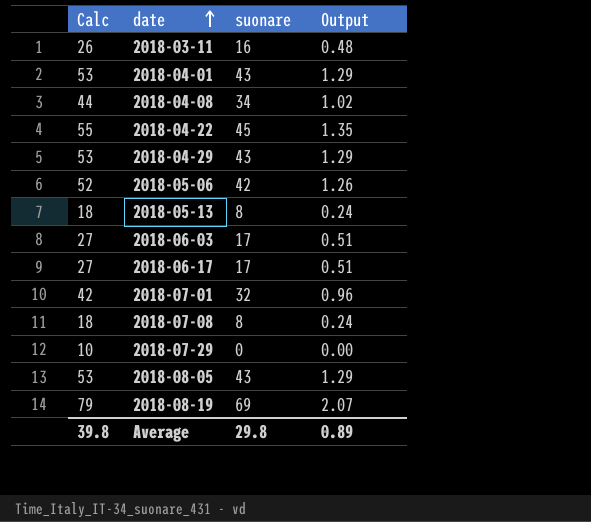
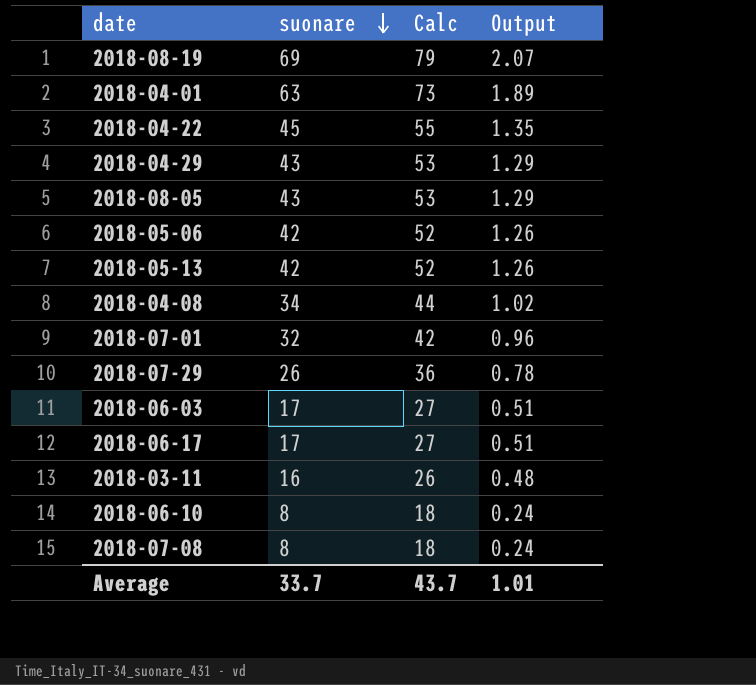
row order: date ascending -> suonare descending
column Calc | position: 1 -> 3
2018-04-01 | suonare: 43 -> 63
2018-04-01 | Calc: 53 -> 73
2018-04-01 | Output: 1.29 -> 1.89
2018-05-13 | suonare: 8 -> 42
2018-05-13 | Calc: 18 -> 52
2018-05-13 | Output: 0.24 -> 1.26
2018-07-29 | suonare: 0 -> 26
2018-07-29 | Calc: 10 -> 36
2018-07-29 | Output: 0.00 -> 0.78
row 2018-06-10: none -> 8 | 18 | 0.24
Average | suonare: 29.8 -> 33.7
Average | Calc: 39.8 -> 43.7
Average | Output: 0.89 -> 1.01

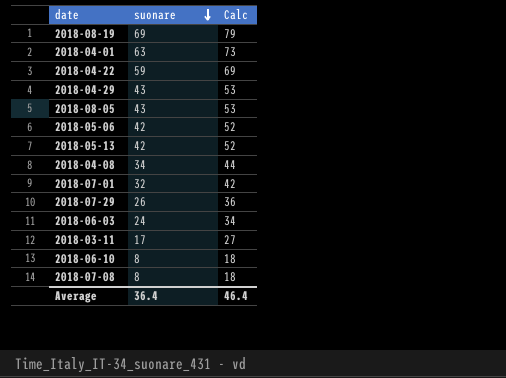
column Output | formula: [suonare] * 0.03 -> none
row 2018-06-17: 17 | 27 | 0.51 -> none
2018-04-22 | suonare: 45 -> 59
2018-04-22 | Calc: 55 -> 69
2018-06-03 | suonare: 17 -> 24
2018-06-03 | Calc: 27 -> 34
2018-03-11 | suonare: 16 -> 17
2018-03-11 | Calc: 26 -> 27
Average | suonare: 33.7 -> 36.4
Average | Calc: 43.7 -> 46.4

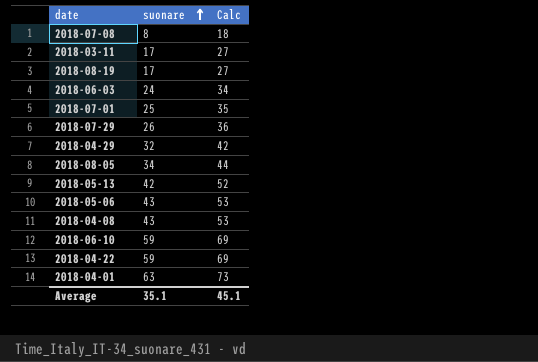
row order: suonare descending -> suonare ascending
2018-08-19 | suonare: 69 -> 17
2018-08-19 | Calc: 79 -> 27
2018-07-01 | suonare: 32 -> 25
2018-07-01 | Calc: 42 -> 35
2018-04-29 | suonare: 43 -> 32
2018-04-29 | Calc: 53 -> 42
2018-08-05 | suonare: 43 -> 34
2018-08-05 | Calc: 53 -> 44
2018-05-06 | suonare: 42 -> 43
2018-05-06 | Calc: 52 -> 53
2018-04-08 | suonare: 34 -> 43
2018-04-08 | Calc: 44 -> 53
2018-06-10 | suonare: 8 -> 59
2018-06-10 | Calc: 18 -> 69
Average | suonare: 36.4 -> 35.1
Average | Calc: 46.4 -> 45.1

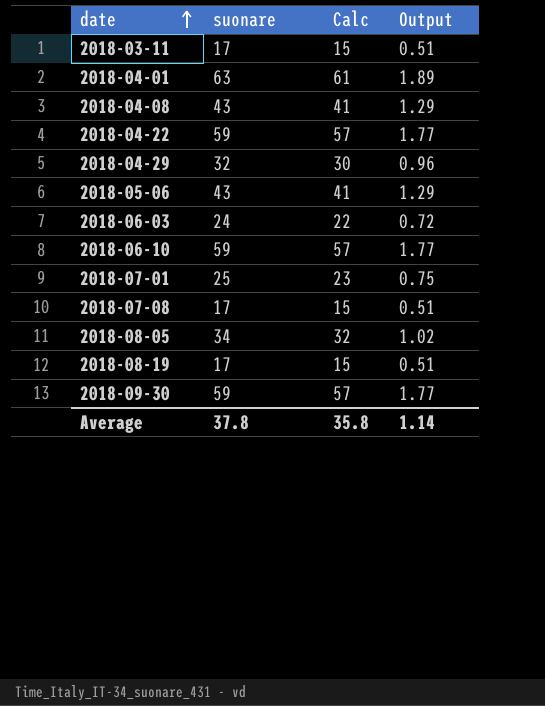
row order: suonare ascending -> date ascending
column Calc | formula: [suonare] + 10 -> [suonare] - 2
column Output | formula: none -> [suonare] * 0.03
row 2018-07-29: 26 | 36 -> none
row 2018-05-13: 42 | 52 -> none
2018-07-08 | suonare: 8 -> 17
row 2018-09-30: none -> 59 | 57 | 1.77
Average | suonare: 35.1 -> 37.8
Average | Calc: 45.1 -> 35.8

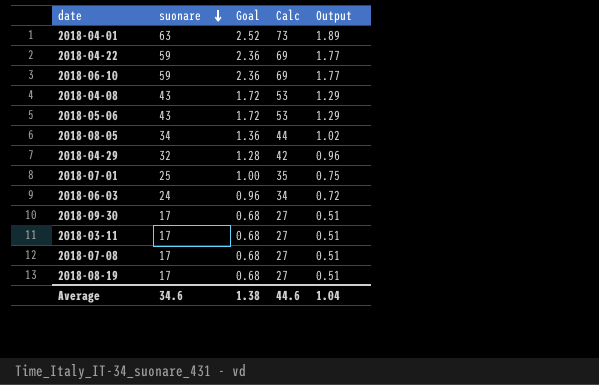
row order: date ascending -> suonare descending
column Goal | formula: none -> [suonare] * 0.04
column Calc | formula: [suonare] - 2 -> [suonare] + 10
2018-09-30 | suonare: 59 -> 17
2018-09-30 | Output: 1.77 -> 0.51
Average | suonare: 37.8 -> 34.6
Average | Calc: 35.8 -> 44.6
Average | Output: 1.14 -> 1.04

